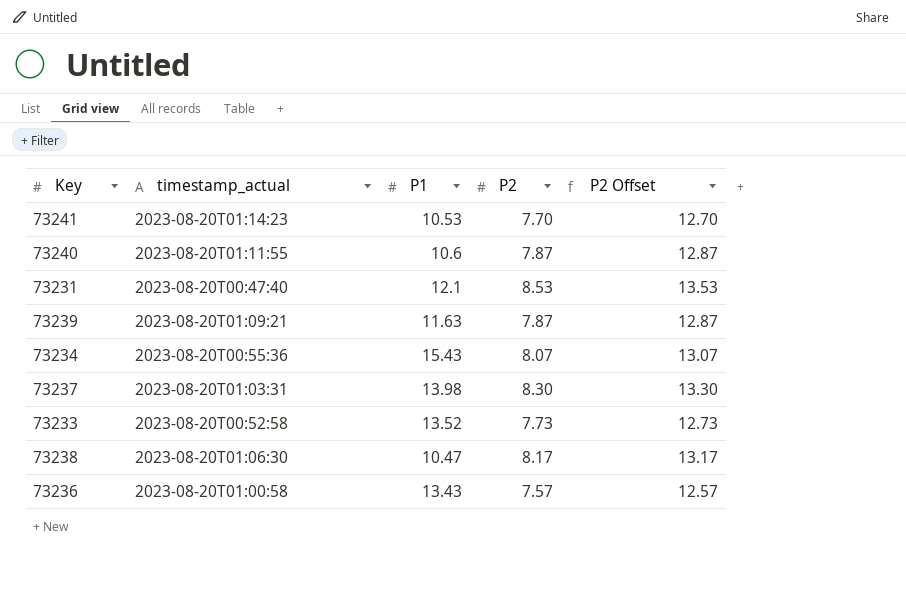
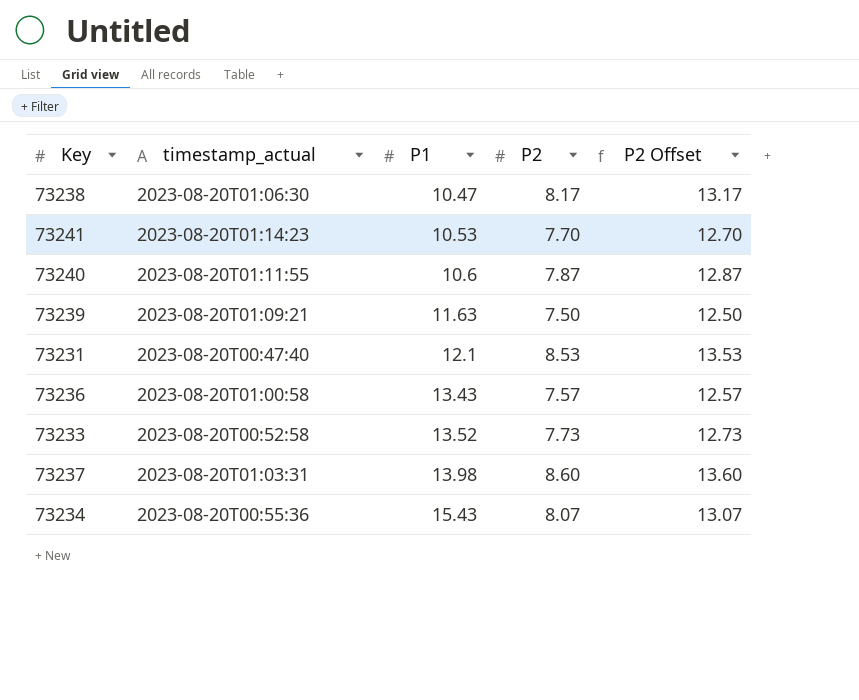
row order: none -> P1 ascending
73239 | P2: 7.87 -> 7.50
73239 | P2 Offset: 12.87 -> 12.50
73237 | P2: 8.30 -> 8.60
73237 | P2 Offset: 13.30 -> 13.60

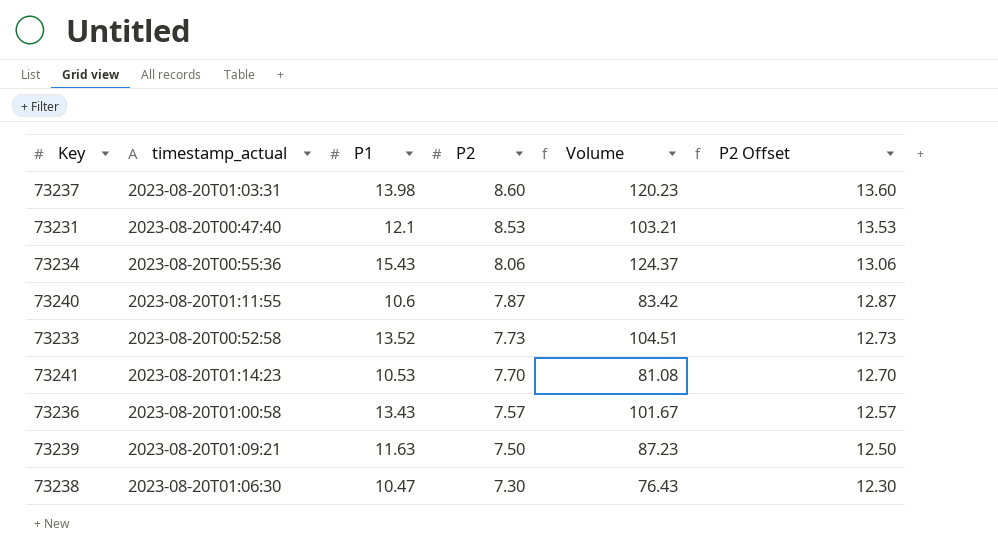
row order: P1 ascending -> P2 descending
column Volume | formula: none -> [P1] * [P2]
73234 | P2: 8.07 -> 8.06
73234 | P2 Offset: 13.07 -> 13.06
73238 | P2: 8.17 -> 7.30
73238 | P2 Offset: 13.17 -> 12.30

